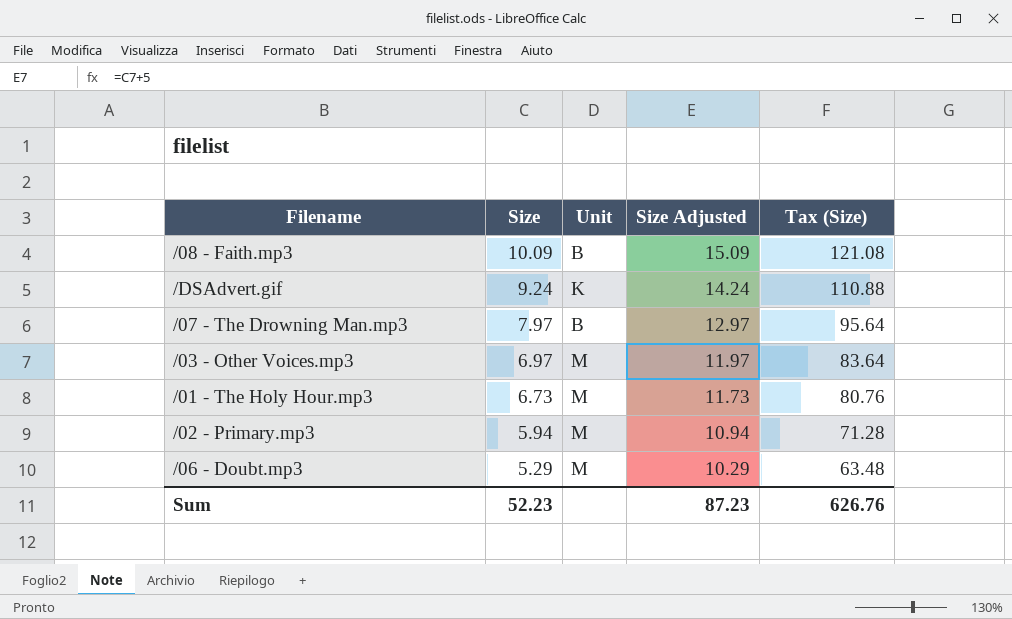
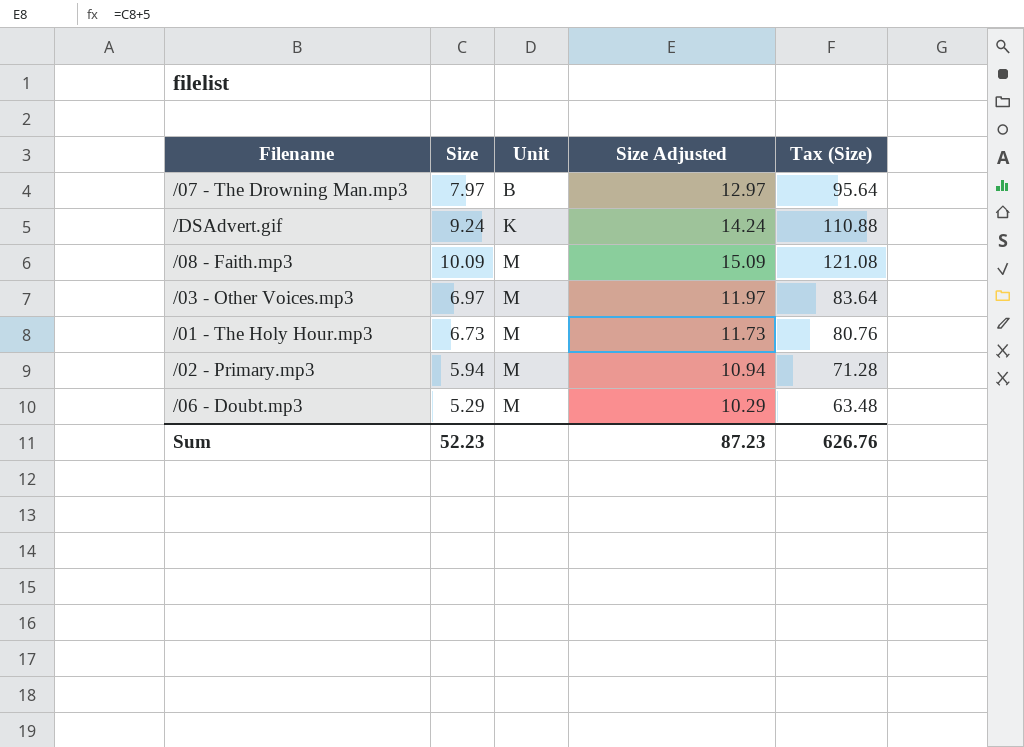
row order: Size descending -> Unit ascending
/08 - Faith.mp3 | Unit: B -> M

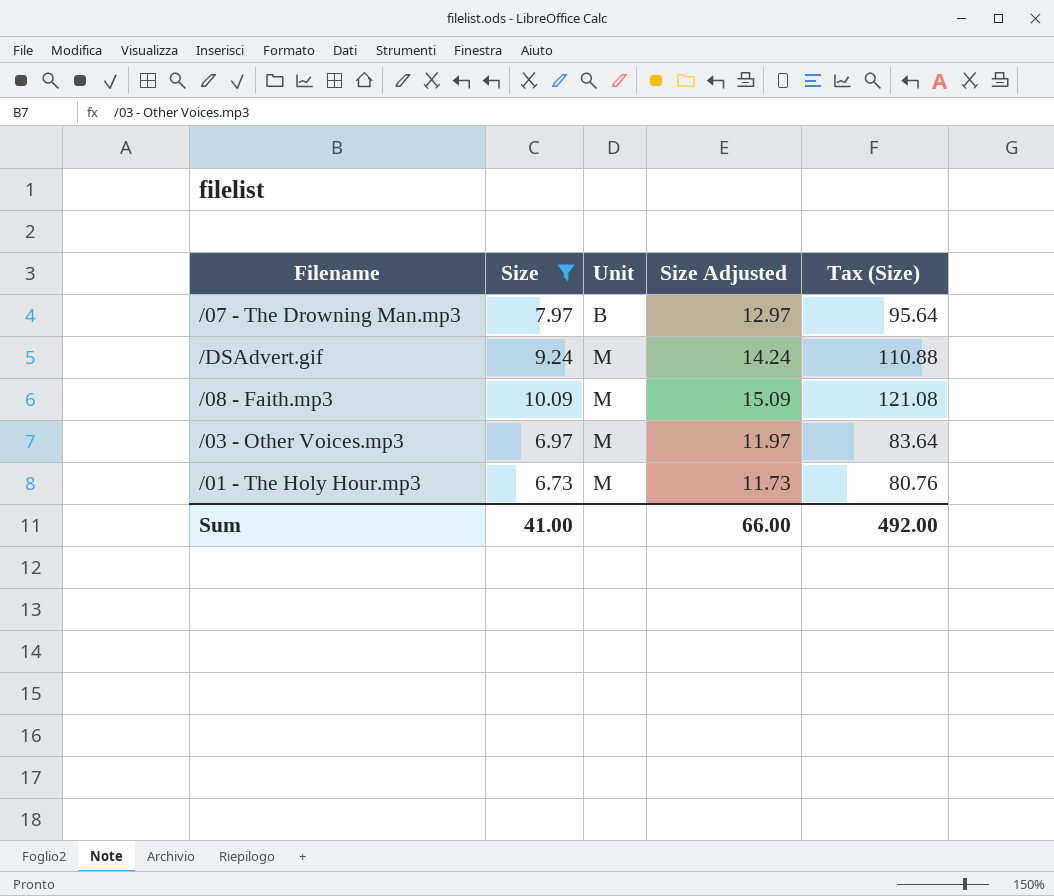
filter: none -> Size >= 6.73
/DSAdvert.gif | Unit: K -> M
Sum | Size: 52.23 -> 41.00
Sum | Size Adjusted: 87.23 -> 66.00
Sum | Tax (Size): 626.76 -> 492.00

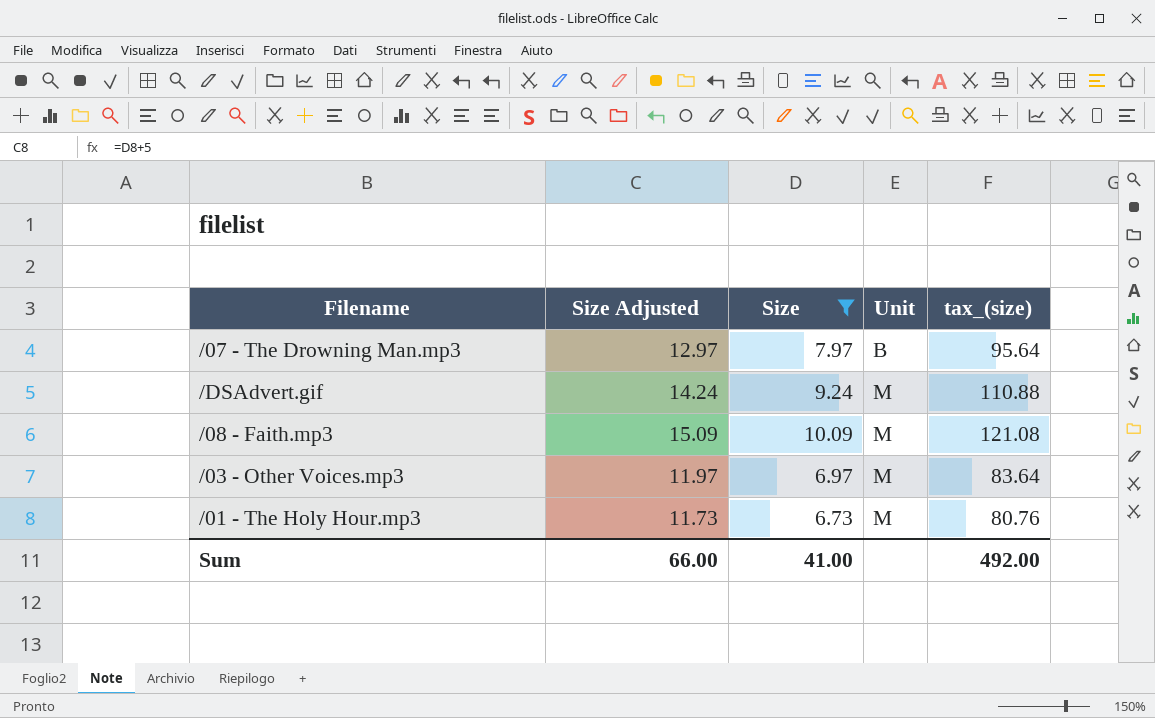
column Size Adjusted | position: 4 -> 2
column name: Tax (Size) -> tax_(size)

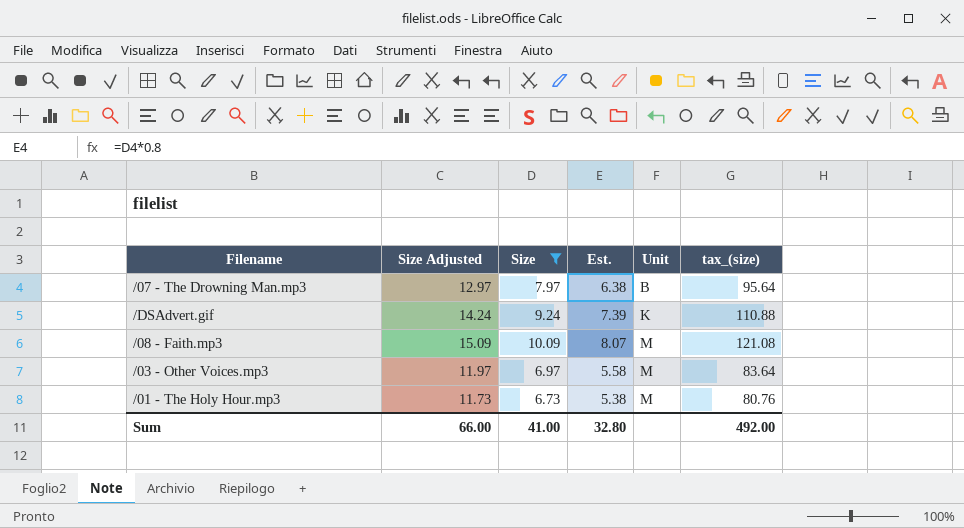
column Est. | formula: none -> [Size] * 0.8
/DSAdvert.gif | Unit: M -> K

